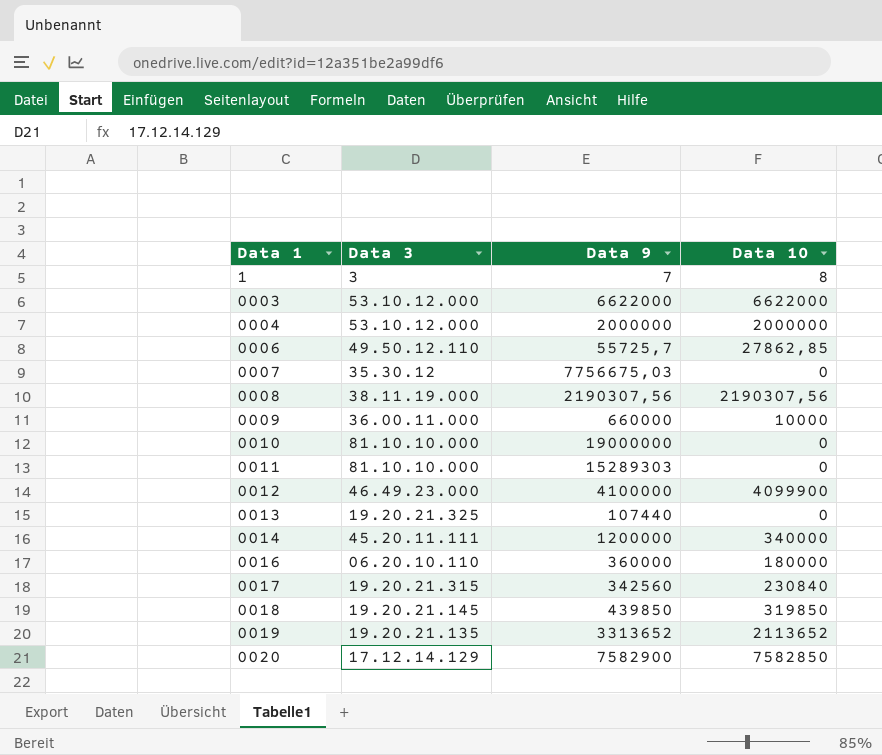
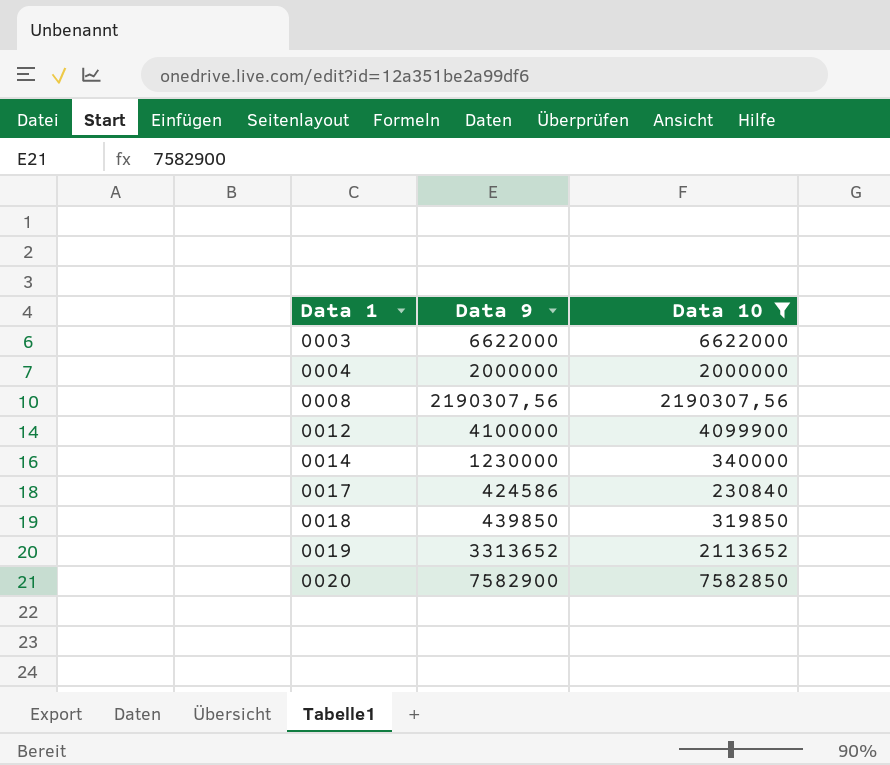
filter: none -> Data 10 >= 230840
column Data 3 | position: 2 -> none
0014 | Data 9: 1200000 -> 1230000
0017 | Data 9: 342560 -> 424586

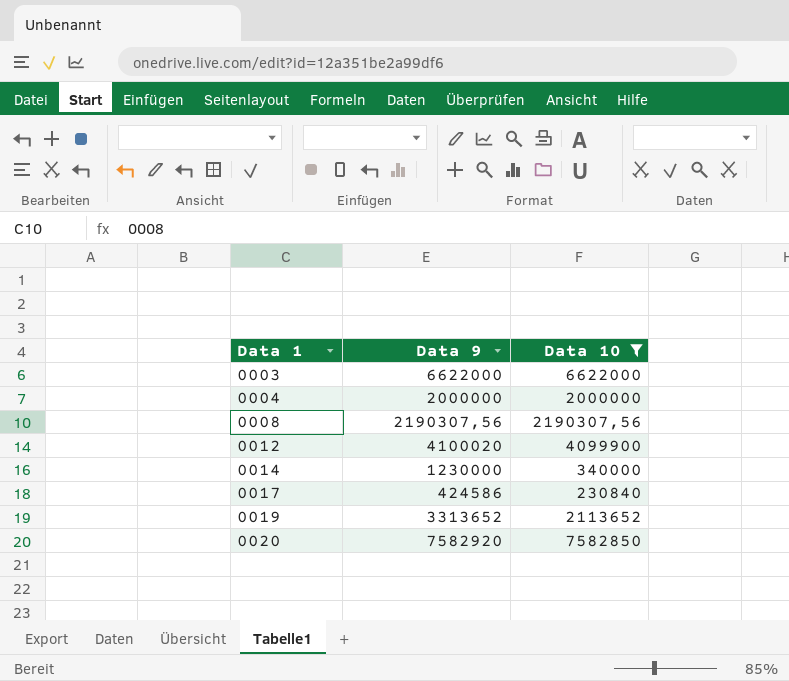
row 0018: 439850 | 319850 -> none
0012 | Data 9: 4100000 -> 4100020
0020 | Data 9: 7582900 -> 7582920

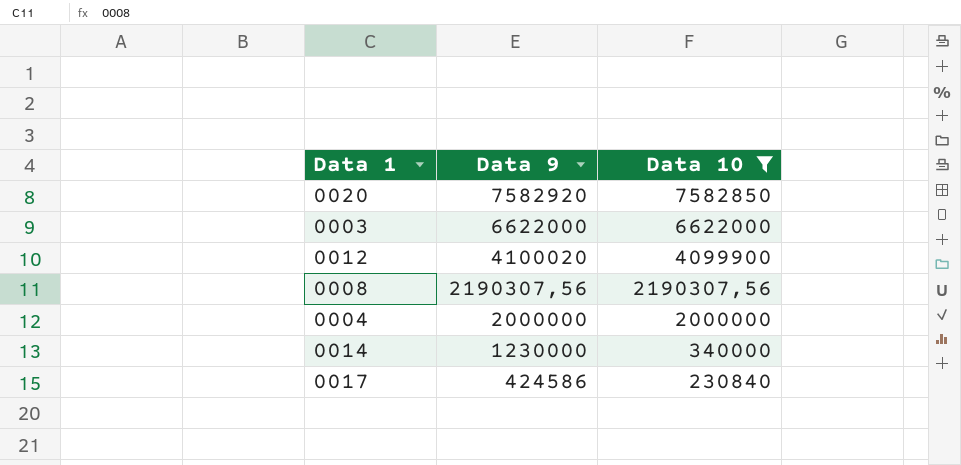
row order: Data 1 ascending -> Data 9 descending
row 0019: 3313652 | 2113652 -> none

